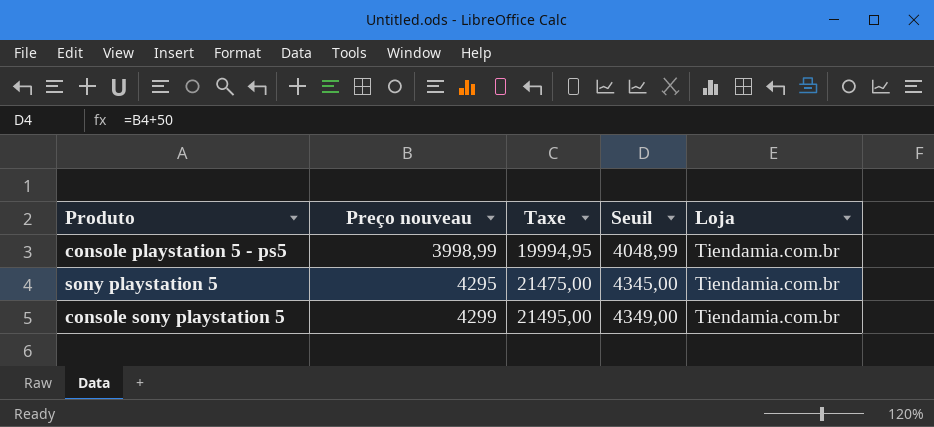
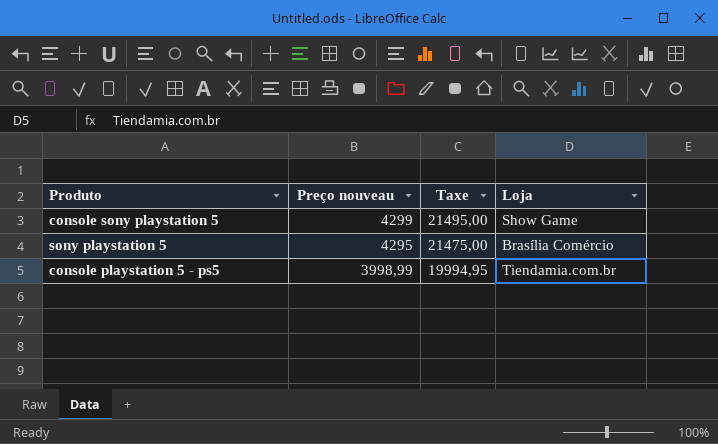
row order: Preço nouveau ascending -> Preço nouveau descending
column Seuil | formula: [Preço nouveau] + 50 -> none
console sony playstation 5 | Loja: Tiendamia.com.br -> Show Game
sony playstation 5 | Loja: Tiendamia.com.br -> Brasília Comércio

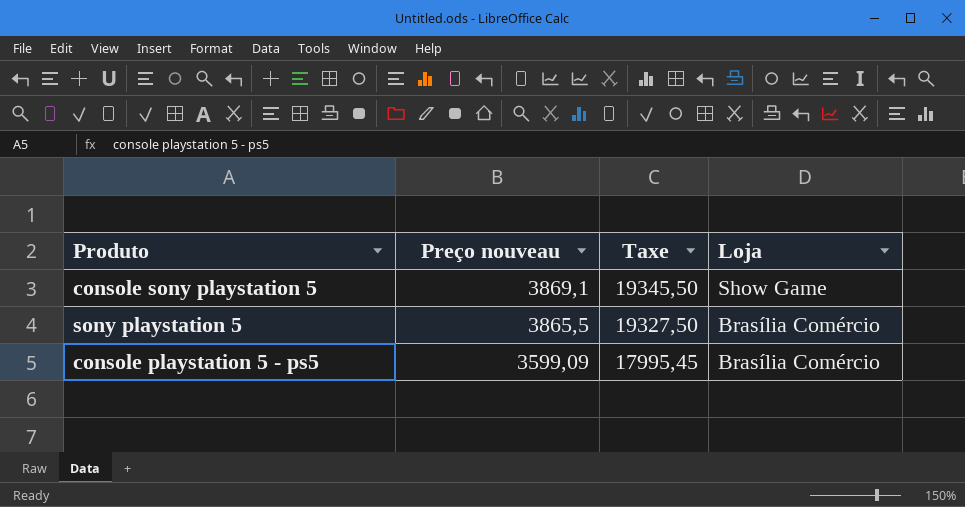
console sony playstation 5 | Preço nouveau: 4299 -> 3869,1
console sony playstation 5 | Taxe: 21495,00 -> 19345,50
sony playstation 5 | Preço nouveau: 4295 -> 3865,5
sony playstation 5 | Taxe: 21475,00 -> 19327,50
console playstation 5 - ps5 | Preço nouveau: 3998,99 -> 3599,09
console playstation 5 - ps5 | Taxe: 19994,95 -> 17995,45
console playstation 5 - ps5 | Loja: Tiendamia.com.br -> Brasília Comércio

